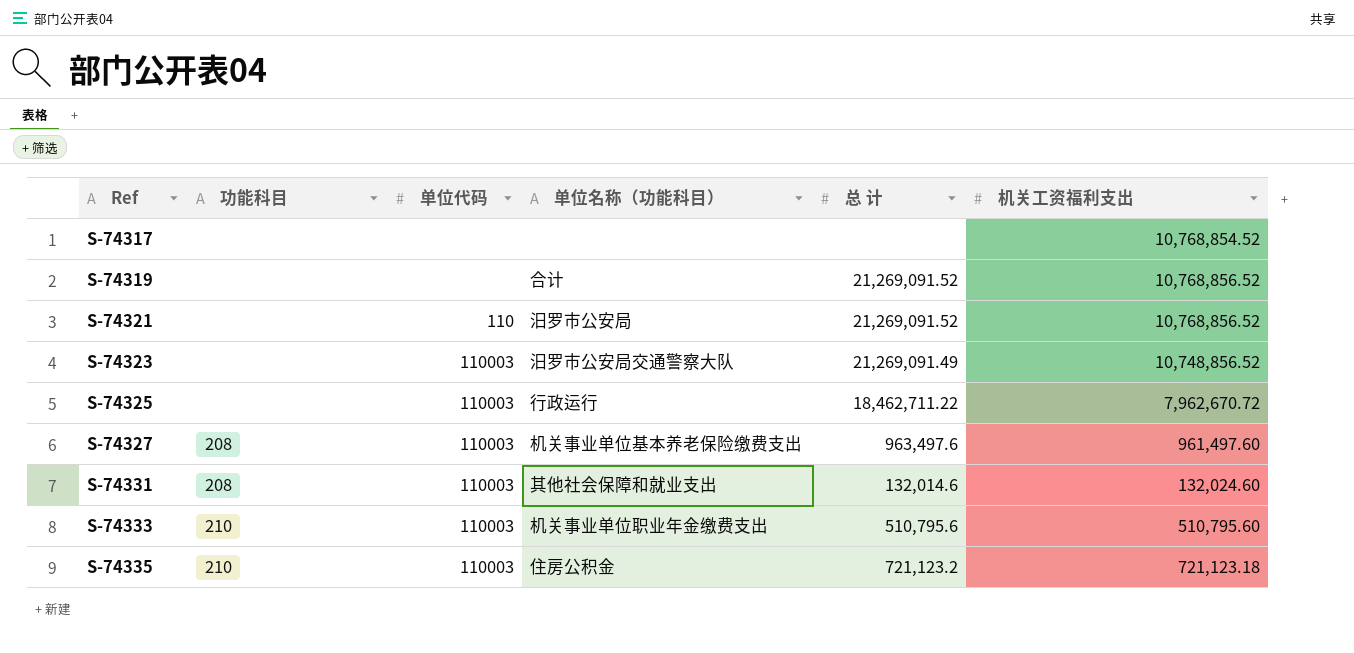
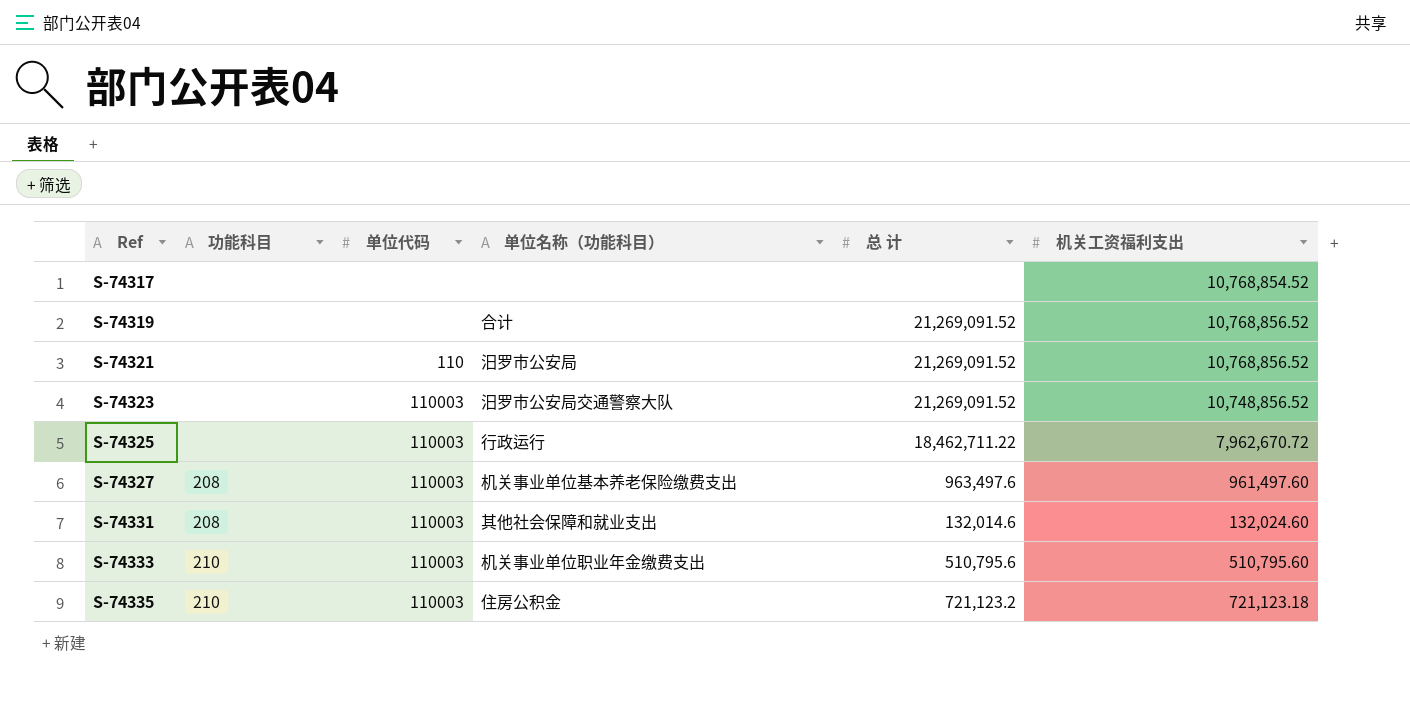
S-74323 | 总 计: 21,269,091.49 -> 21,269,091.52

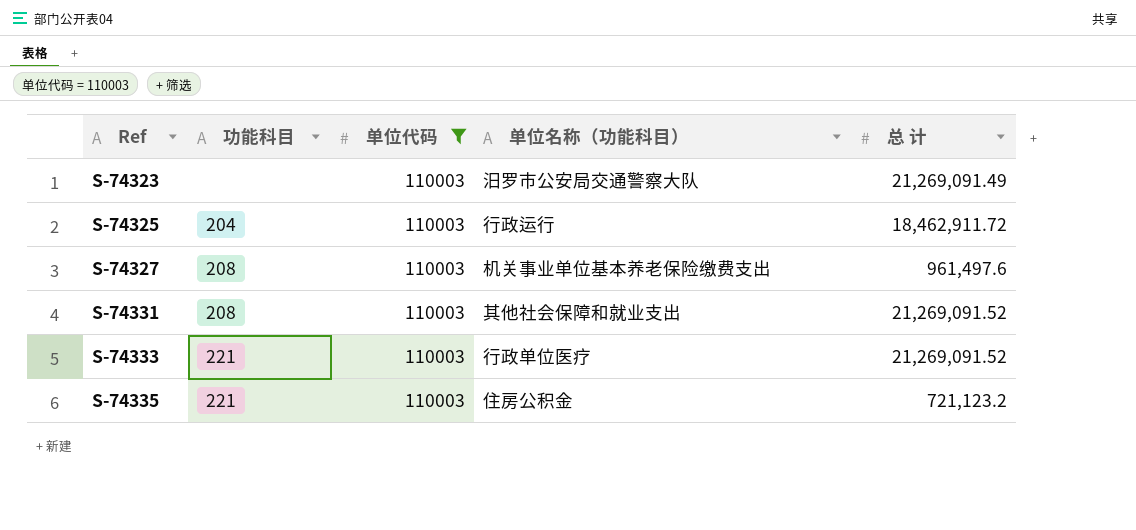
filter: none -> 单位代码 = 110003
column 机关工资福利支出 | position: 6 -> none
S-74323 | 总 计: 21,269,091.52 -> 21,269,091.49
S-74325 | 功能科目: none -> 204
S-74325 | 总 计: 18,462,711.22 -> 18,462,911.72
S-74327 | 总 计: 963,497.6 -> 961,497.6
S-74331 | 总 计: 132,014.6 -> 21,269,091.52
S-74333 | 功能科目: 210 -> 221
S-74333 | 单位名称（功能科目）: 机关事业单位职业年金缴费支出 -> 行政单位医疗
S-74333 | 总 计: 510,795.6 -> 21,269,091.52
S-74335 | 功能科目: 210 -> 221

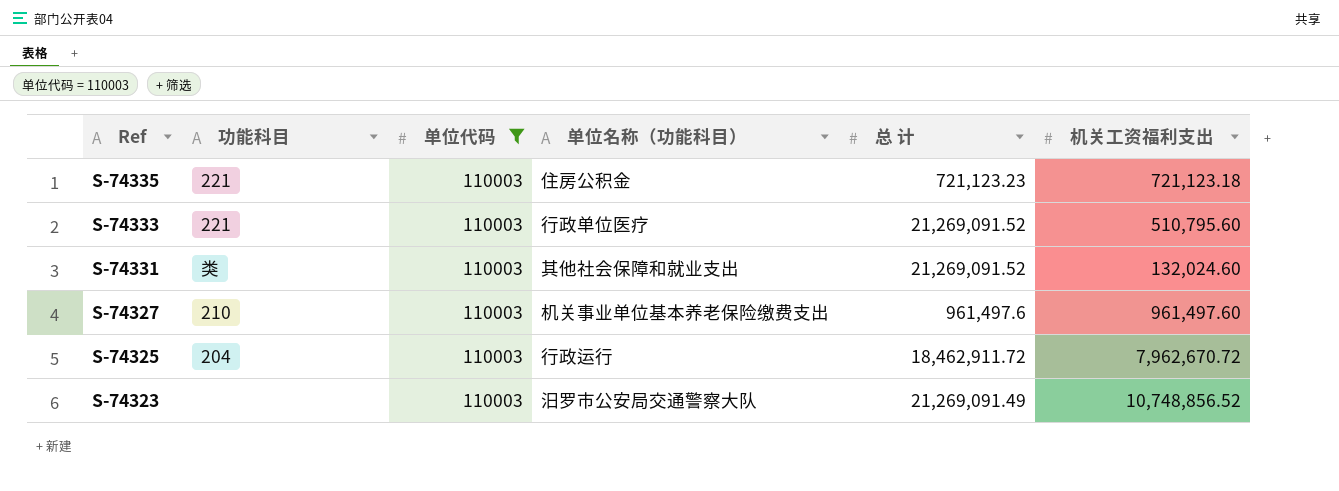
row order: Ref ascending -> Ref descending
column 机关工资福利支出 | position: none -> 6
S-74335 | 总 计: 721,123.2 -> 721,123.23
S-74331 | 功能科目: 208 -> 类
S-74327 | 功能科目: 208 -> 210

